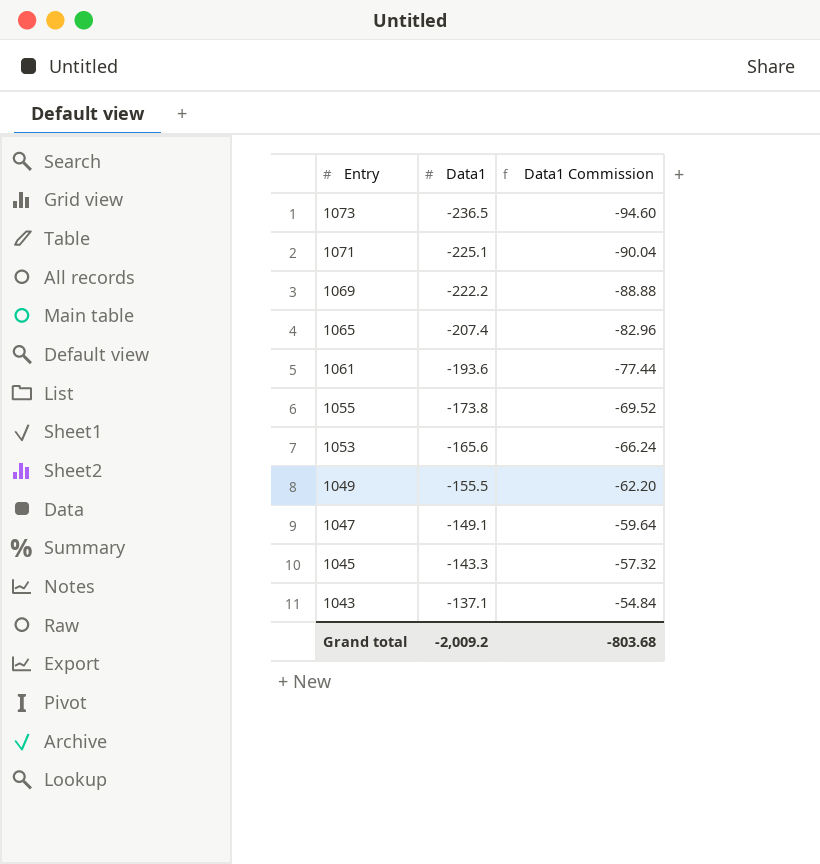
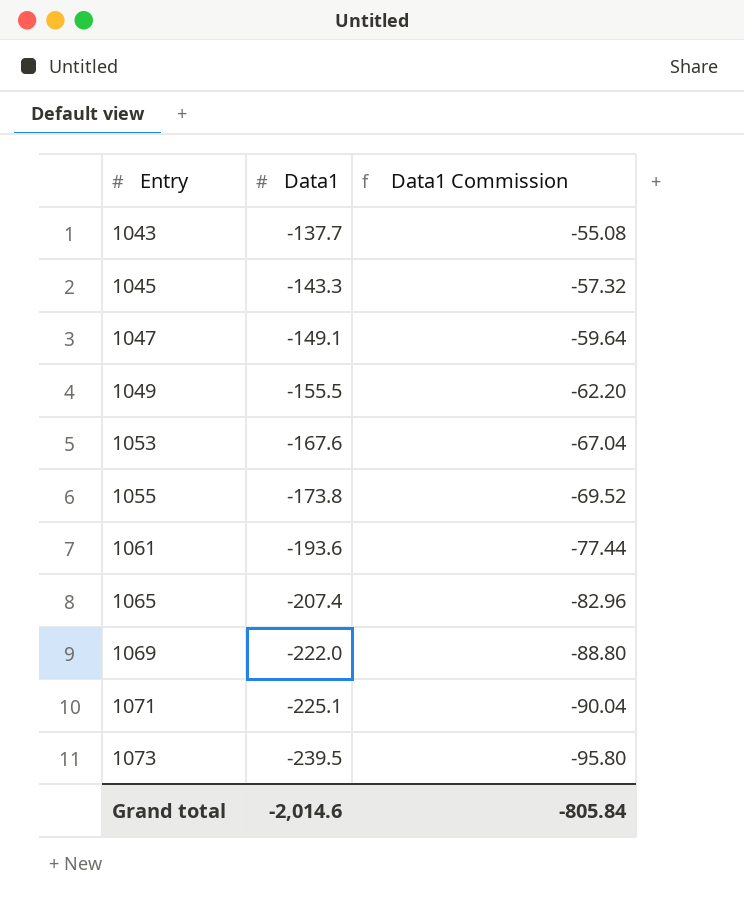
row order: Entry descending -> Entry ascending
1043 | Data1: -137.1 -> -137.7
1043 | Data1 Commission: -54.84 -> -55.08
1053 | Data1: -165.6 -> -167.6
1053 | Data1 Commission: -66.24 -> -67.04
1069 | Data1: -222.2 -> -222.0
1069 | Data1 Commission: -88.88 -> -88.80
1073 | Data1: -236.5 -> -239.5
1073 | Data1 Commission: -94.60 -> -95.80
Grand total | Data1: -2,009.2 -> -2,014.6
Grand total | Data1 Commission: -803.68 -> -805.84

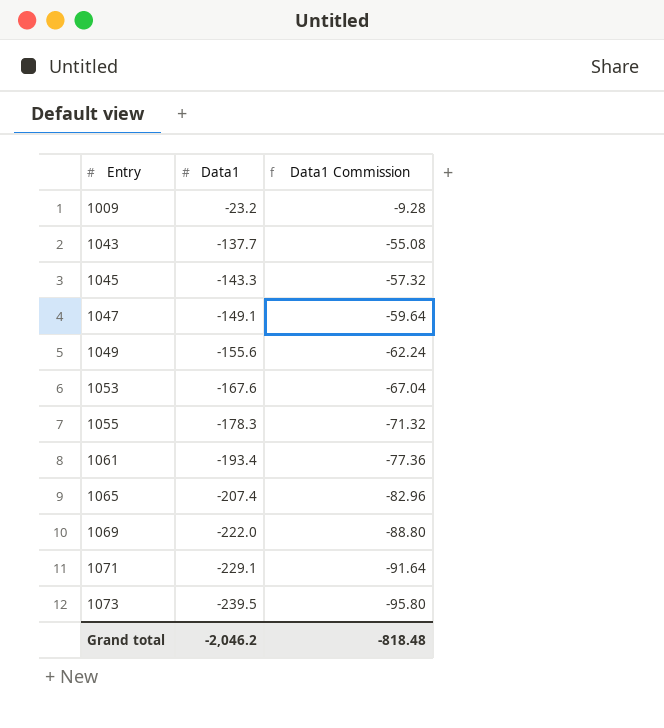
row 1009: none -> -23.2 | -9.28
1049 | Data1: -155.5 -> -155.6
1049 | Data1 Commission: -62.20 -> -62.24
1055 | Data1: -173.8 -> -178.3
1055 | Data1 Commission: -69.52 -> -71.32
1061 | Data1: -193.6 -> -193.4
1061 | Data1 Commission: -77.44 -> -77.36
1071 | Data1: -225.1 -> -229.1
1071 | Data1 Commission: -90.04 -> -91.64
Grand total | Data1: -2,014.6 -> -2,046.2
Grand total | Data1 Commission: -805.84 -> -818.48

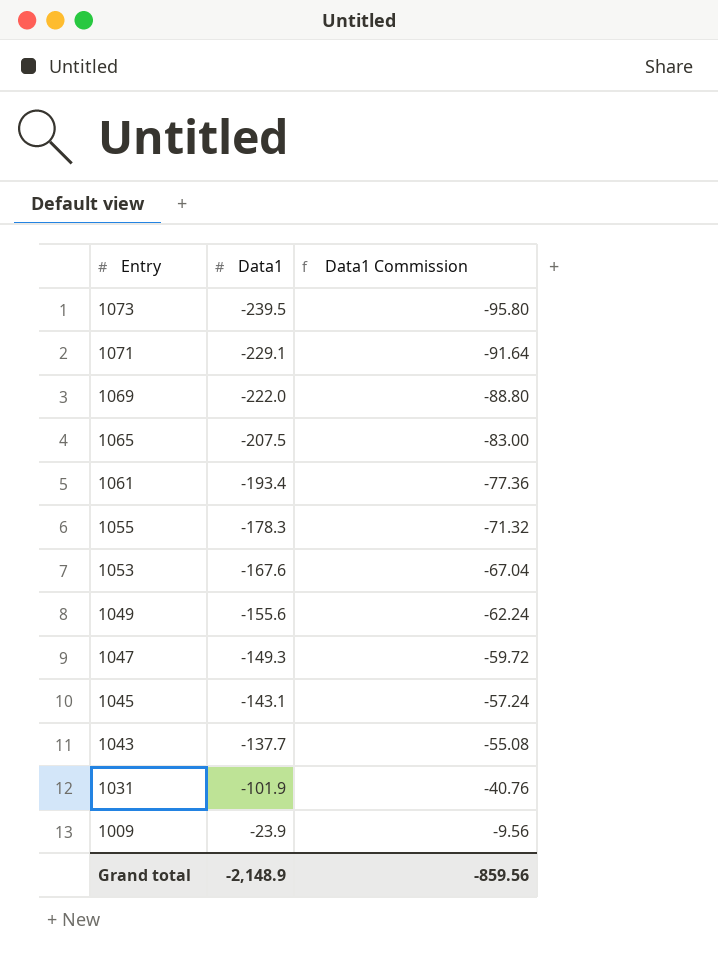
row order: Entry ascending -> Entry descending
1065 | Data1: -207.4 -> -207.5
1065 | Data1 Commission: -82.96 -> -83.00
1047 | Data1: -149.1 -> -149.3
1047 | Data1 Commission: -59.64 -> -59.72
1045 | Data1: -143.3 -> -143.1
1045 | Data1 Commission: -57.32 -> -57.24
row 1031: none -> -101.9 | -40.76
1009 | Data1: -23.2 -> -23.9
1009 | Data1 Commission: -9.28 -> -9.56
Grand total | Data1: -2,046.2 -> -2,148.9
Grand total | Data1 Commission: -818.48 -> -859.56

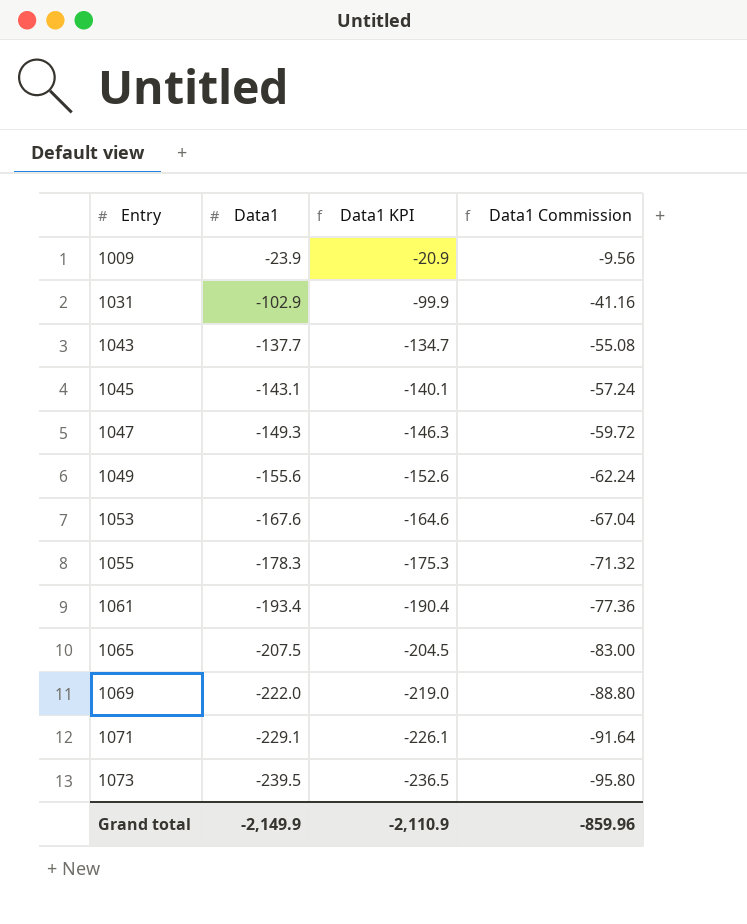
row order: Entry descending -> Entry ascending
column Data1 KPI | formula: none -> [Data1] + 3
1031 | Data1: -101.9 -> -102.9
1031 | Data1 Commission: -40.76 -> -41.16
Grand total | Data1: -2,148.9 -> -2,149.9
Grand total | Data1 Commission: -859.56 -> -859.96

